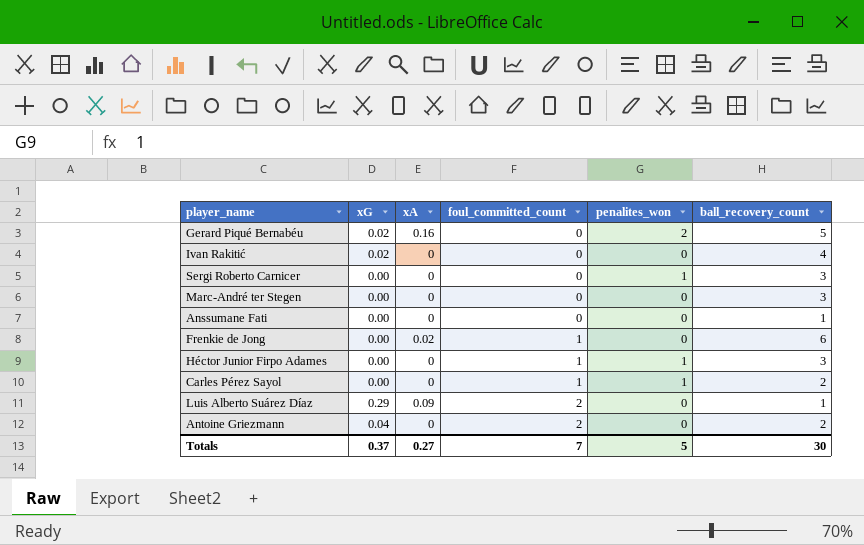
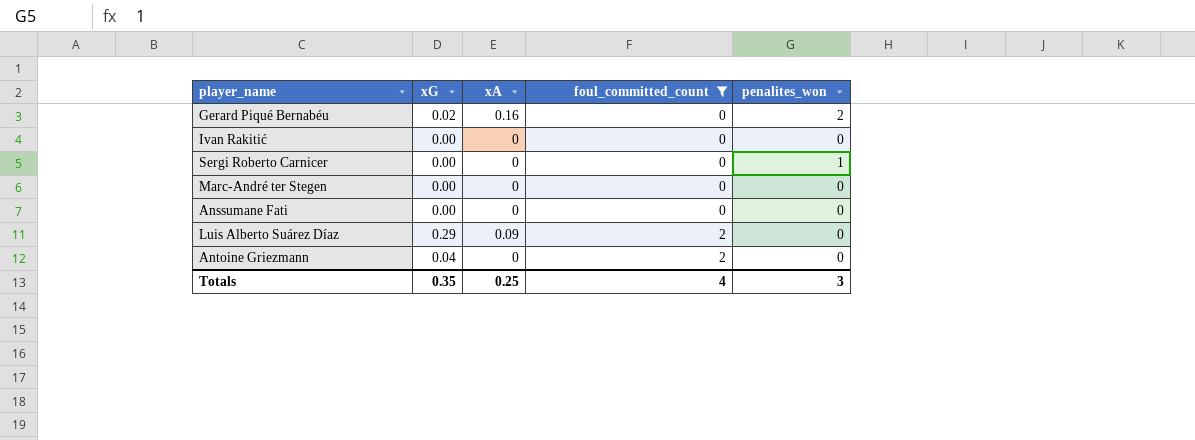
filter: none -> foul_committed_count != 1
column ball_recovery_count | position: 6 -> none
Ivan Rakitić | xG: 0.02 -> 0.00
Totals | xG: 0.37 -> 0.35
Totals | xA: 0.27 -> 0.25
Totals | foul_committed_count: 7 -> 4
Totals | penalites_won: 5 -> 3

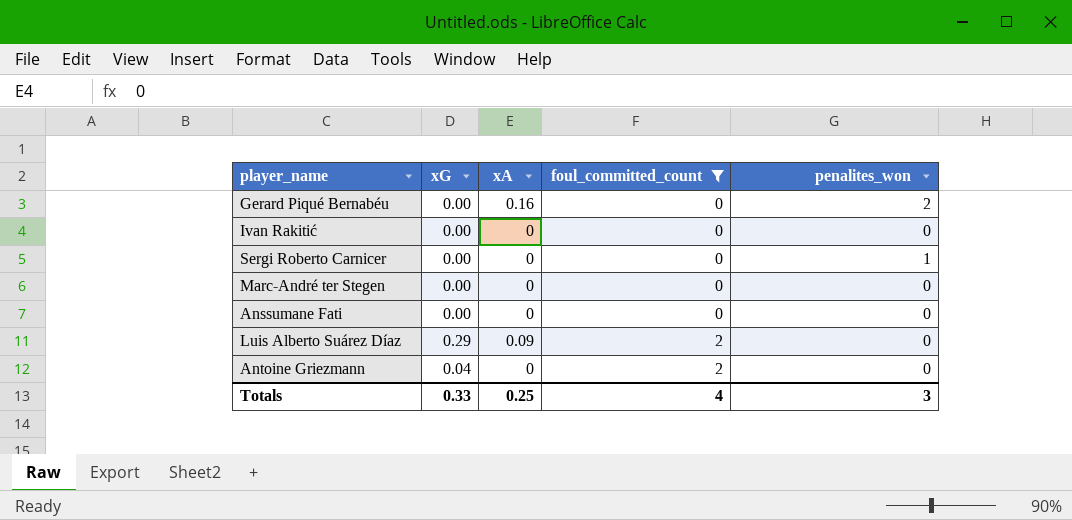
Gerard Piqué Bernabéu | xG: 0.02 -> 0.00
Totals | xG: 0.35 -> 0.33

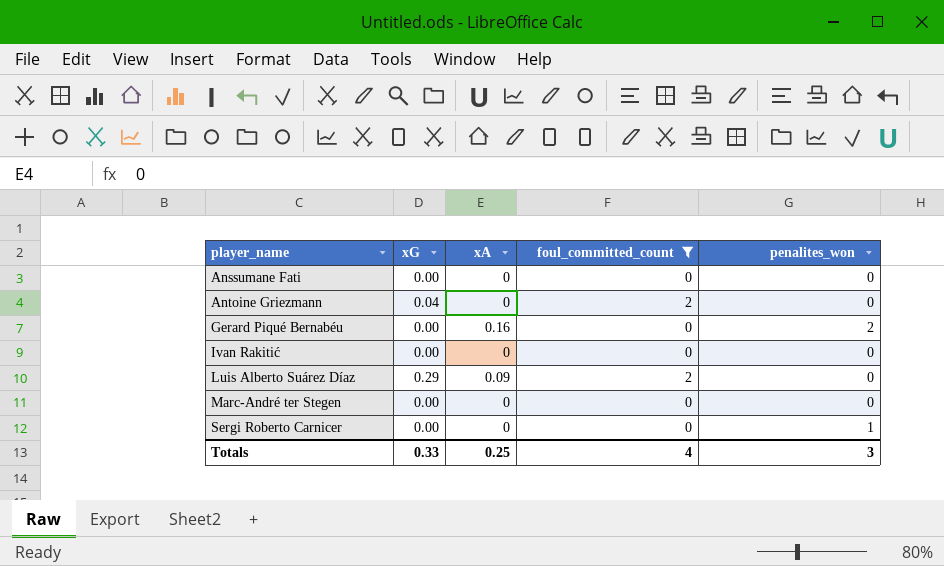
row order: foul_committed_count ascending -> player_name ascending

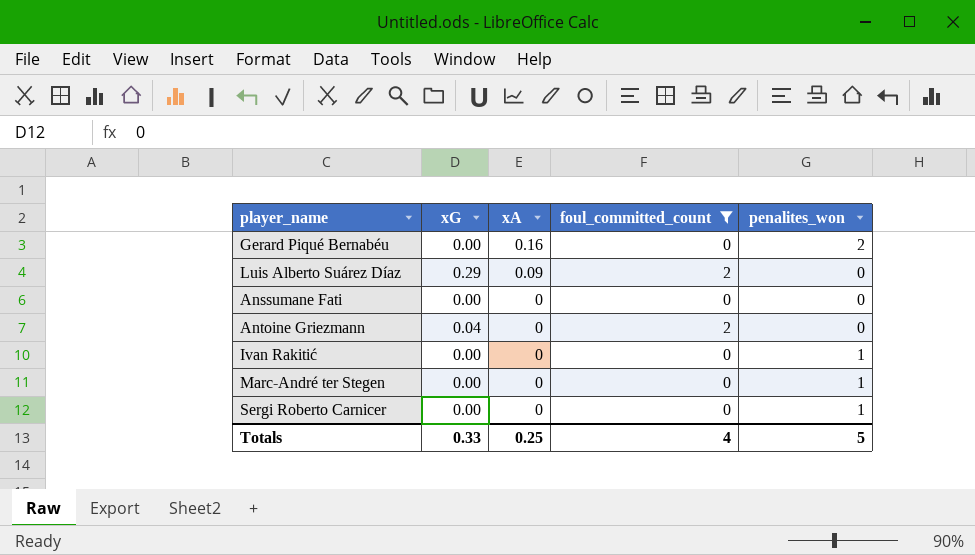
row order: player_name ascending -> xA descending
Ivan Rakitić | penalites_won: 0 -> 1
Marc-André ter Stegen | penalites_won: 0 -> 1
Totals | penalites_won: 3 -> 5

